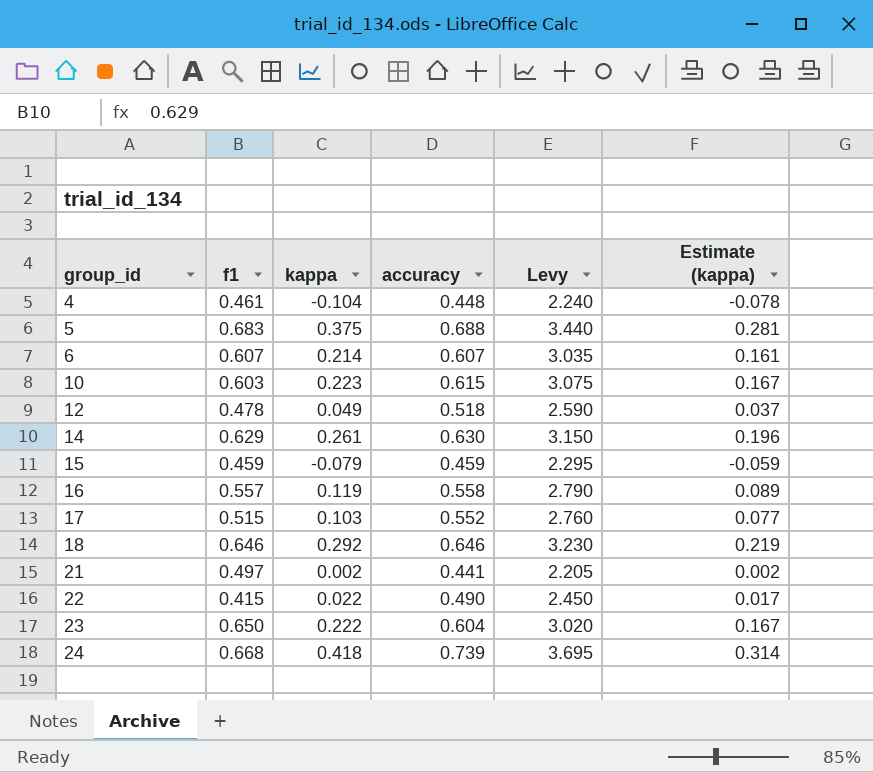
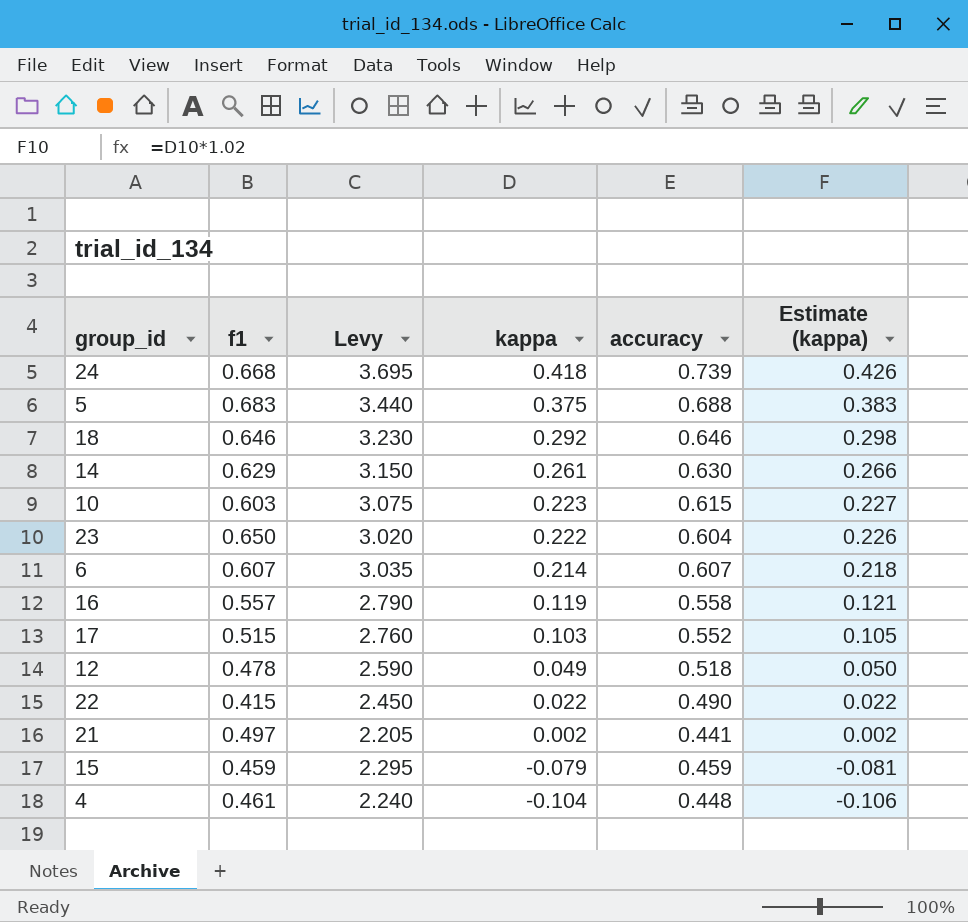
row order: group_id ascending -> kappa descending
column Levy | position: 5 -> 3
column Estimate (kappa) | formula: [kappa] * 0.75 -> [kappa] * 1.02

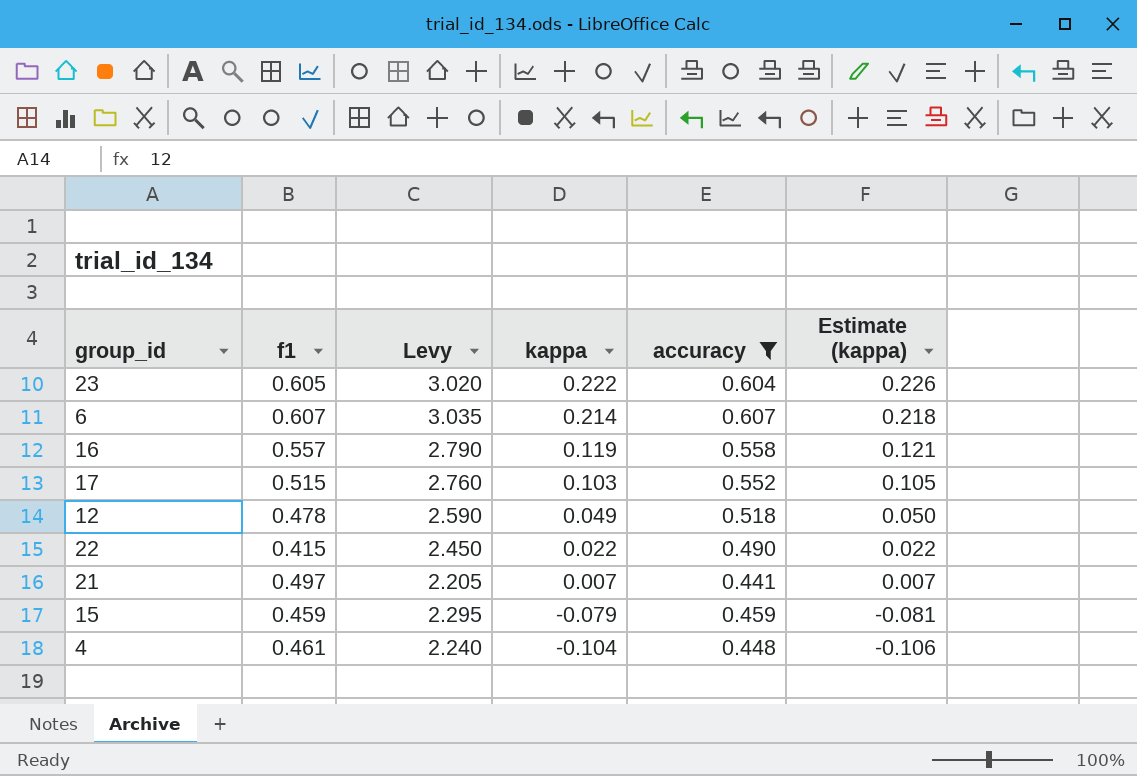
filter: none -> accuracy <= 0.607
23 | f1: 0.650 -> 0.605
21 | kappa: 0.002 -> 0.007
21 | Estimate (kappa): 0.002 -> 0.007

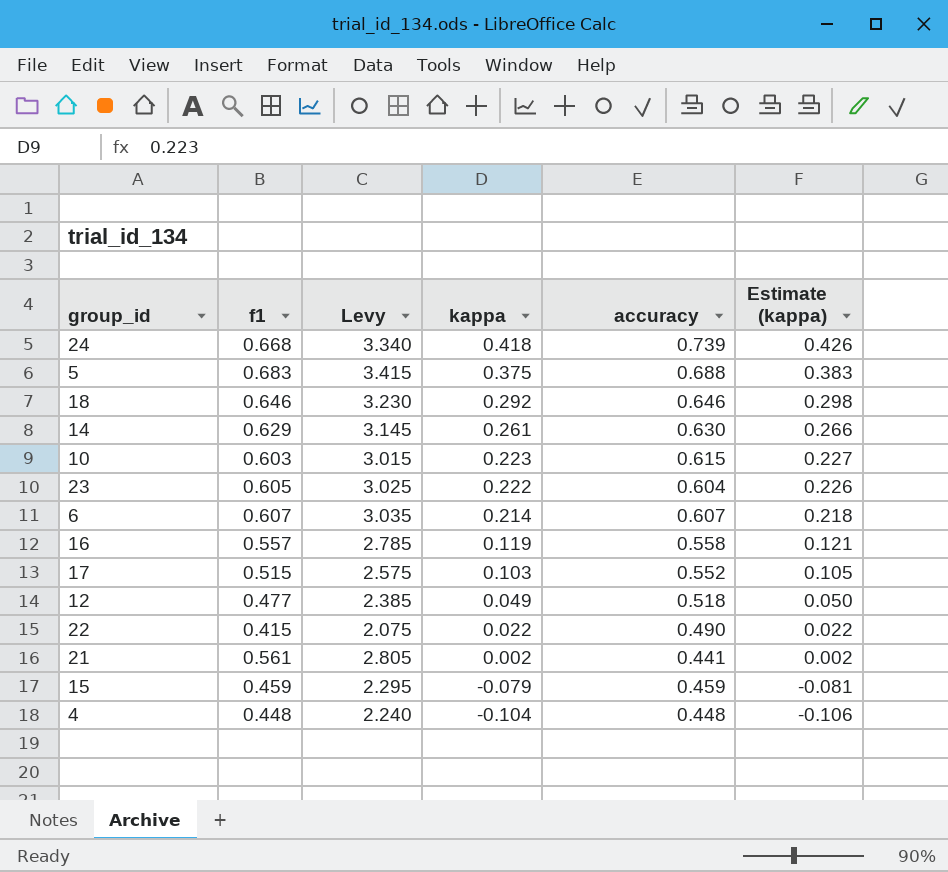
filter: accuracy <= 0.607 -> none
column Levy | formula: [accuracy] * 5 -> [f1] * 5
12 | f1: 0.478 -> 0.477
21 | f1: 0.497 -> 0.561
21 | kappa: 0.007 -> 0.002
21 | Estimate (kappa): 0.007 -> 0.002
4 | f1: 0.461 -> 0.448

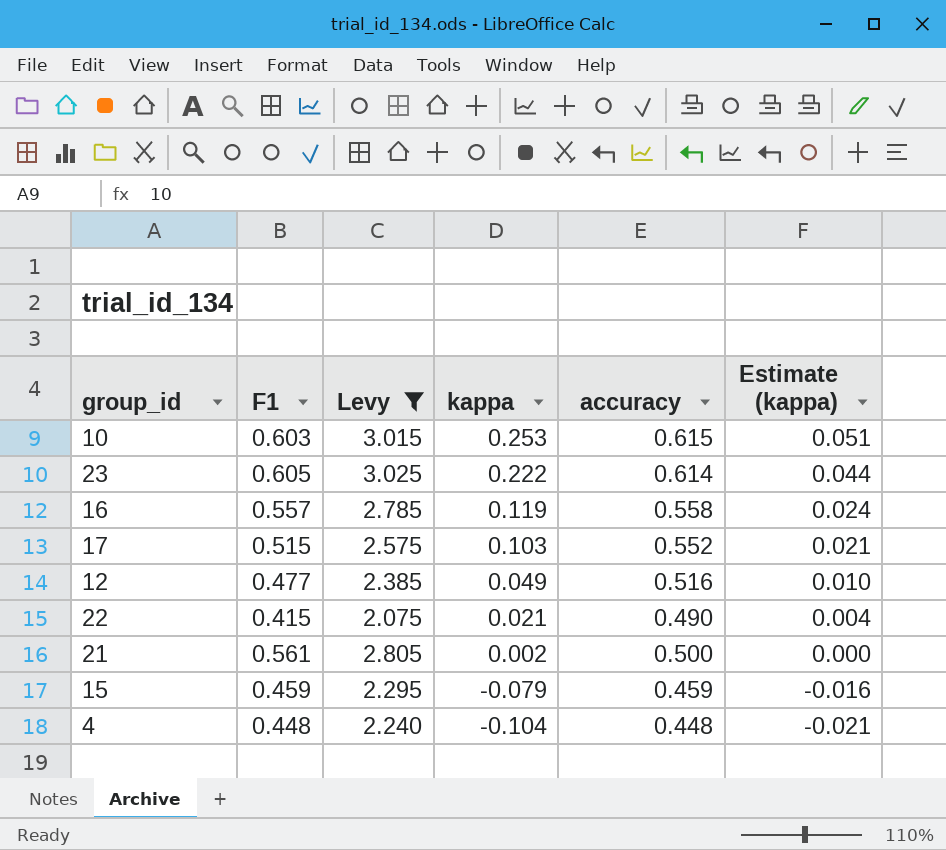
filter: none -> Levy <= 3.025
column name: f1 -> F1
column Estimate (kappa) | formula: [kappa] * 1.02 -> [kappa] * 0.2
10 | kappa: 0.223 -> 0.253
23 | accuracy: 0.604 -> 0.614
12 | accuracy: 0.518 -> 0.516
22 | kappa: 0.022 -> 0.021
21 | accuracy: 0.441 -> 0.500

